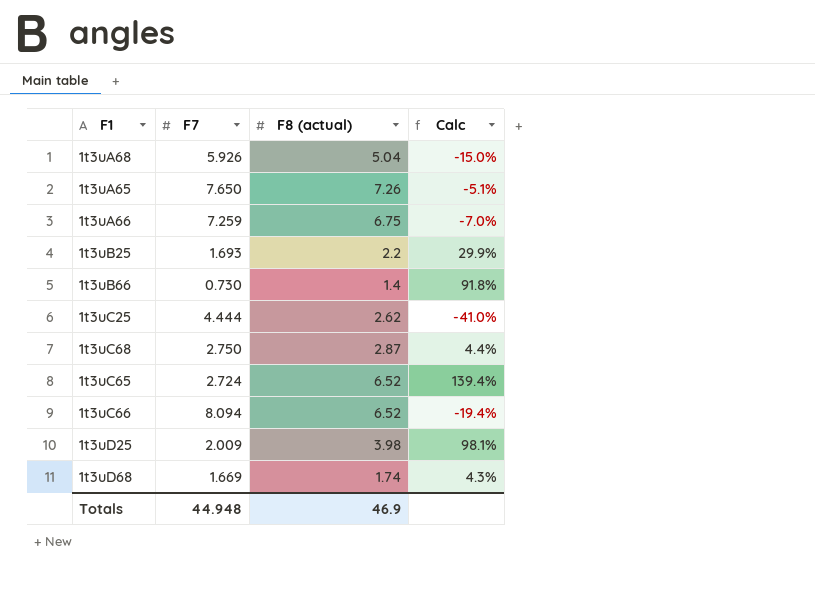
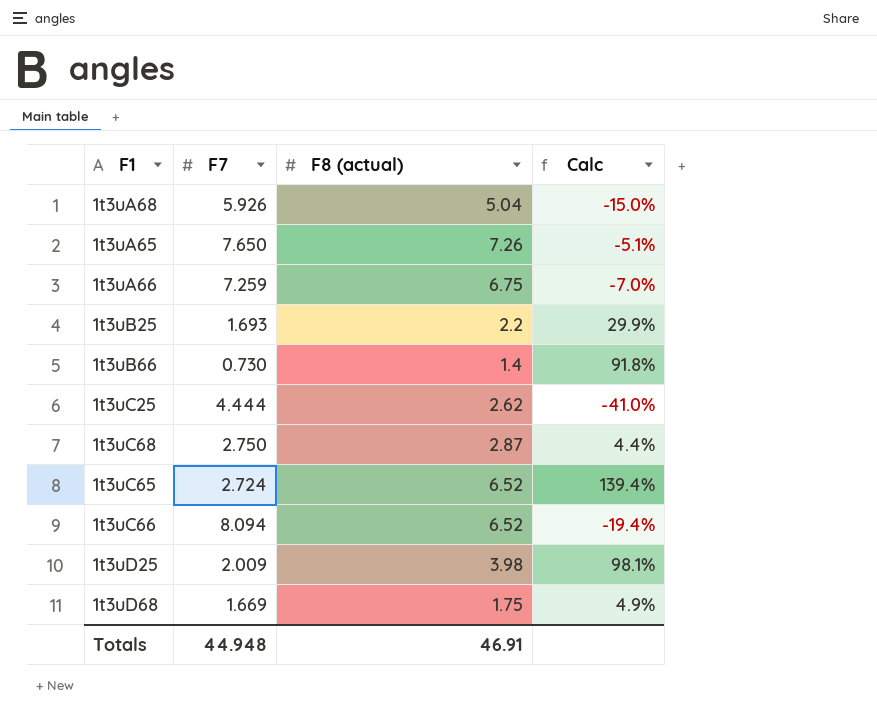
1t3uD68 | F8 (actual): 1.74 -> 1.75
1t3uD68 | Calc: 4.3% -> 4.9%
Totals | F8 (actual): 46.9 -> 46.91

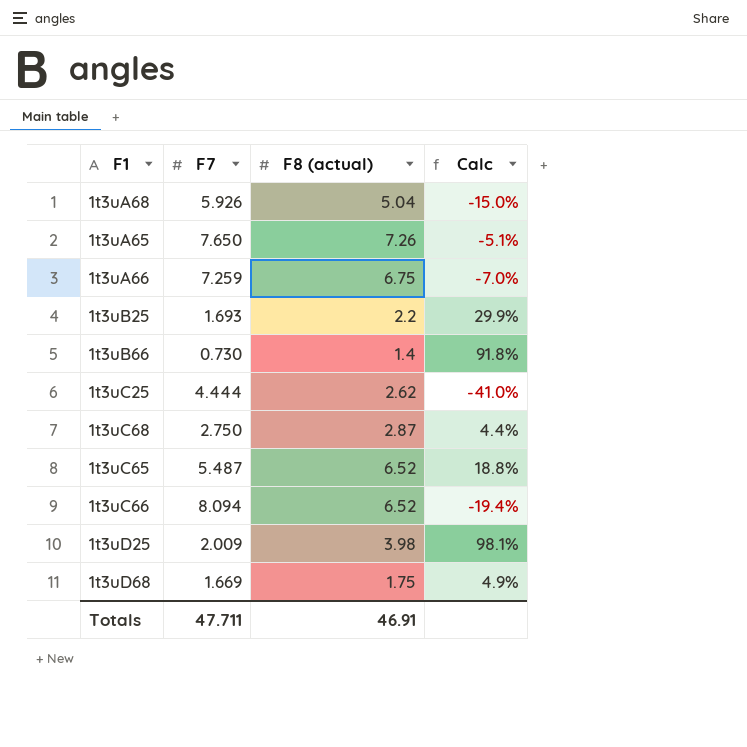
1t3uC65 | F7: 2.724 -> 5.487
1t3uC65 | Calc: 139.4% -> 18.8%
Totals | F7: 44.948 -> 47.711

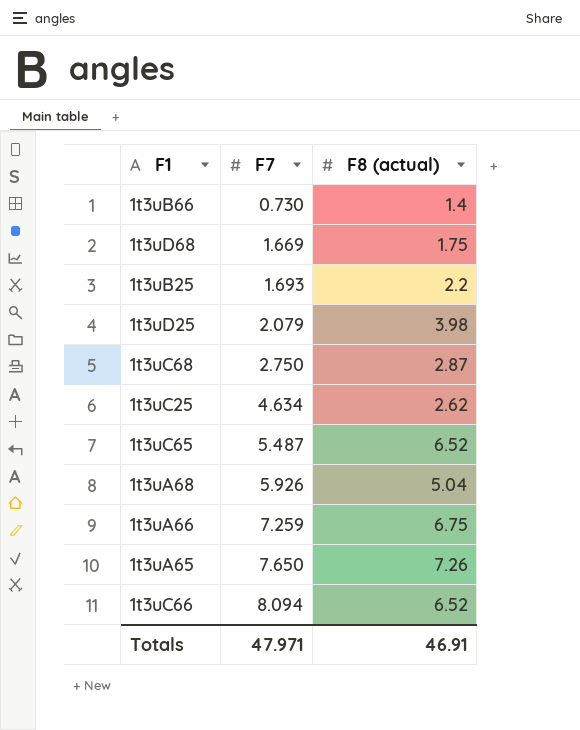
row order: none -> F7 ascending
column Calc | formula: ([F8 (actual)] - [F7]) / [F7] -> none
1t3uD25 | F7: 2.009 -> 2.079
1t3uC25 | F7: 4.444 -> 4.634
Totals | F7: 47.711 -> 47.971

